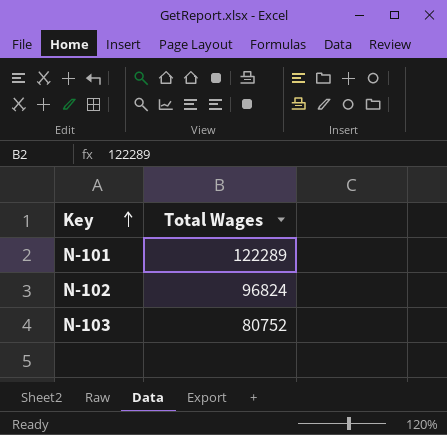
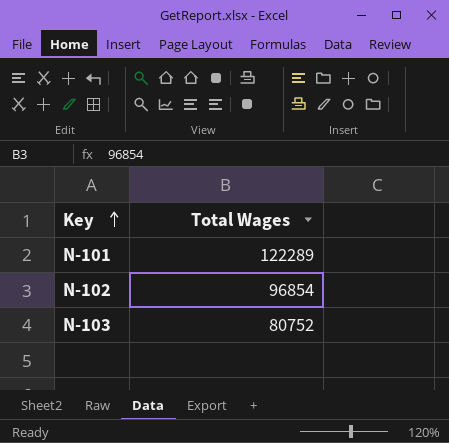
N-102 | Total Wages: 96824 -> 96854

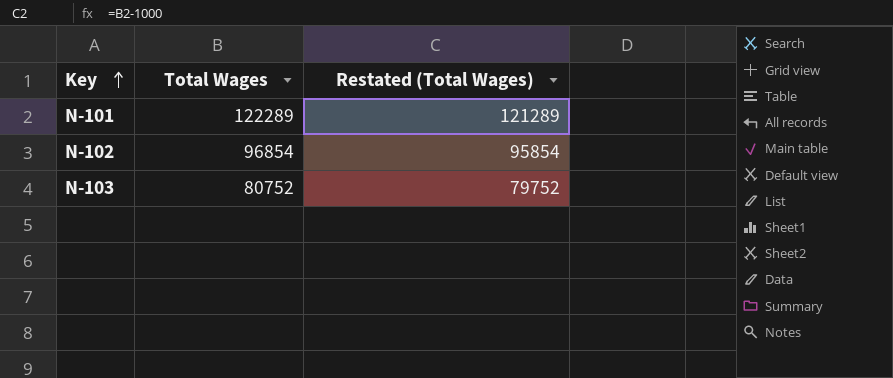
column Restated (Total Wages) | formula: none -> [Total Wages] - 1000

